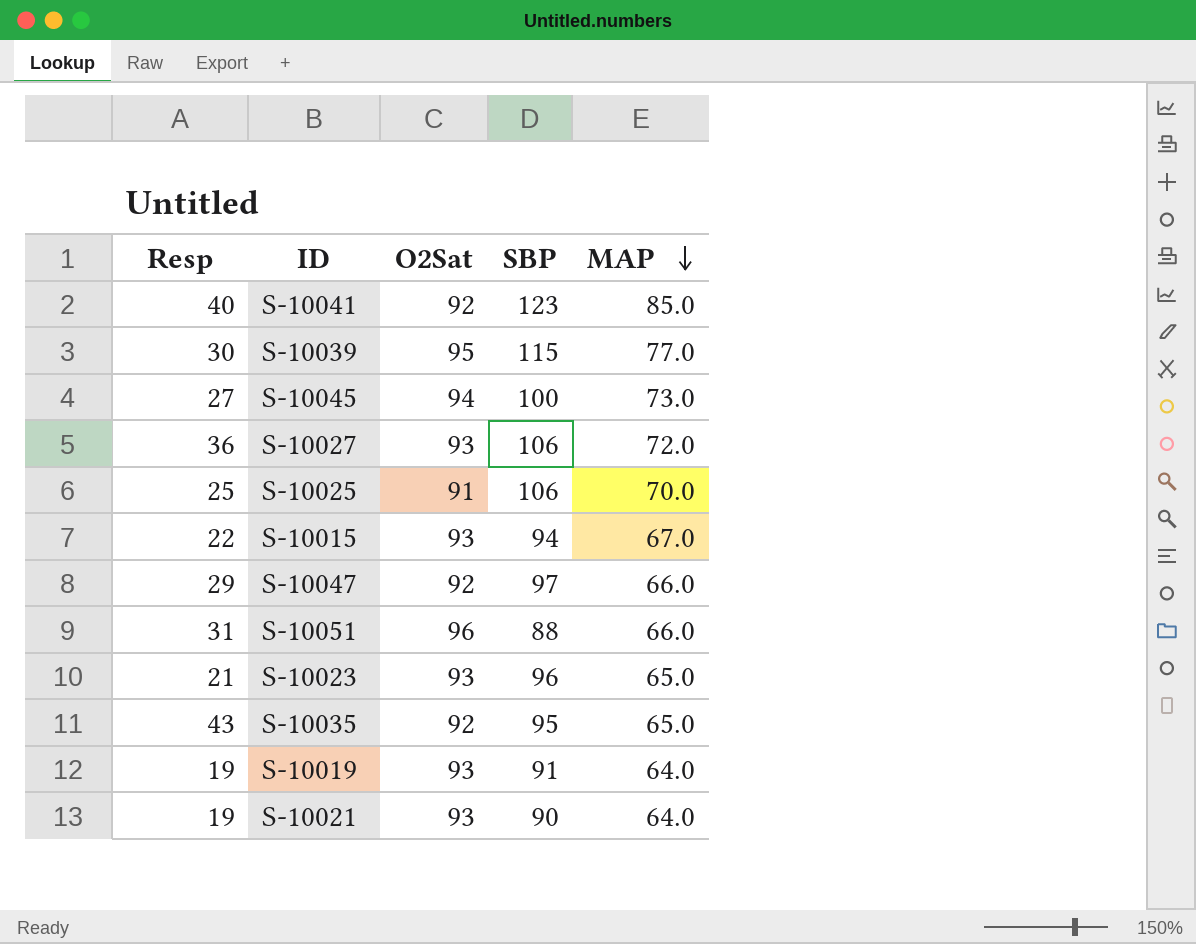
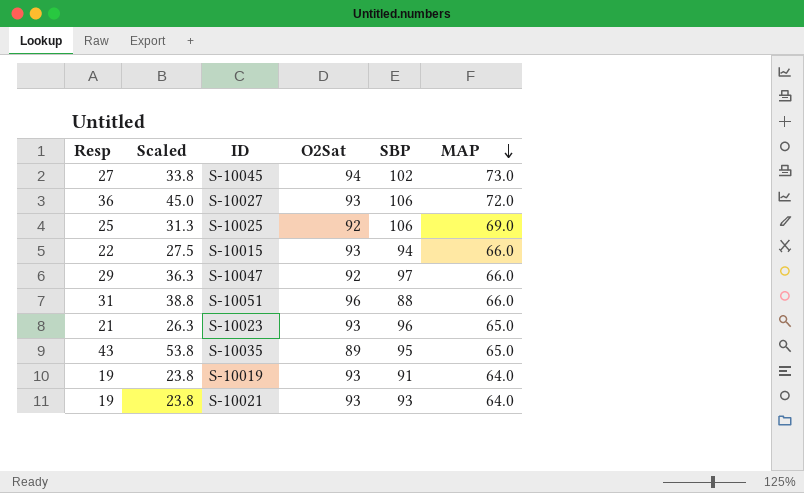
column Scaled | formula: none -> [Resp] * 1.25
row S-10041: 40 | 92 | 123 | 85.0 -> none
row S-10039: 30 | 95 | 115 | 77.0 -> none
S-10045 | SBP: 100 -> 102
S-10025 | O2Sat: 91 -> 92
S-10025 | MAP: 70.0 -> 69.0
S-10015 | MAP: 67.0 -> 66.0
S-10035 | O2Sat: 92 -> 89
S-10021 | SBP: 90 -> 93

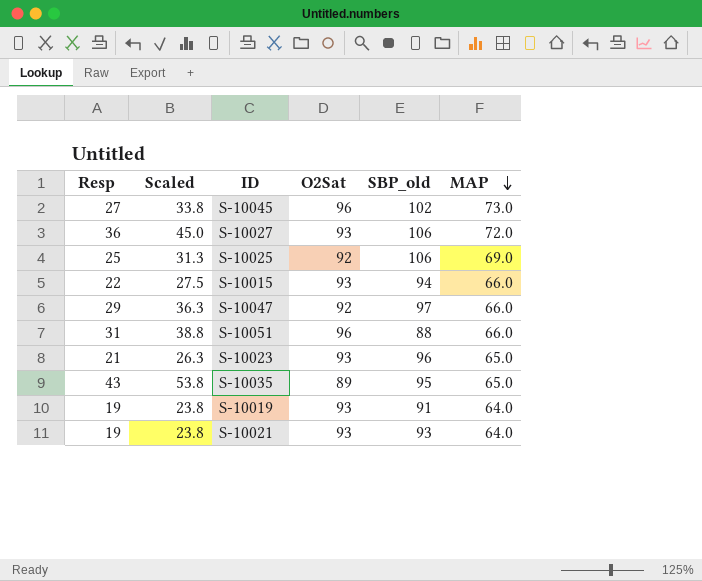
column name: SBP -> SBP_old
S-10045 | O2Sat: 94 -> 96

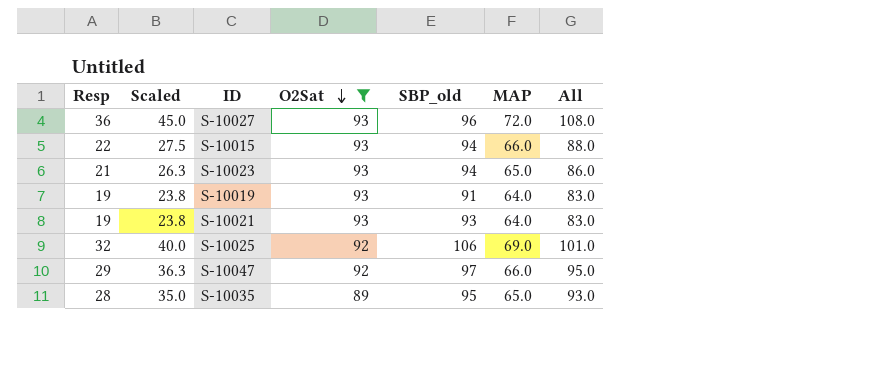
filter: none -> O2Sat != 96
row order: MAP descending -> O2Sat descending
column All | formula: none -> [Resp] + [MAP]
S-10027 | SBP_old: 106 -> 96
S-10023 | SBP_old: 96 -> 94
S-10025 | Resp: 25 -> 32
S-10025 | Scaled: 31.3 -> 40.0
S-10035 | Resp: 43 -> 28
S-10035 | Scaled: 53.8 -> 35.0

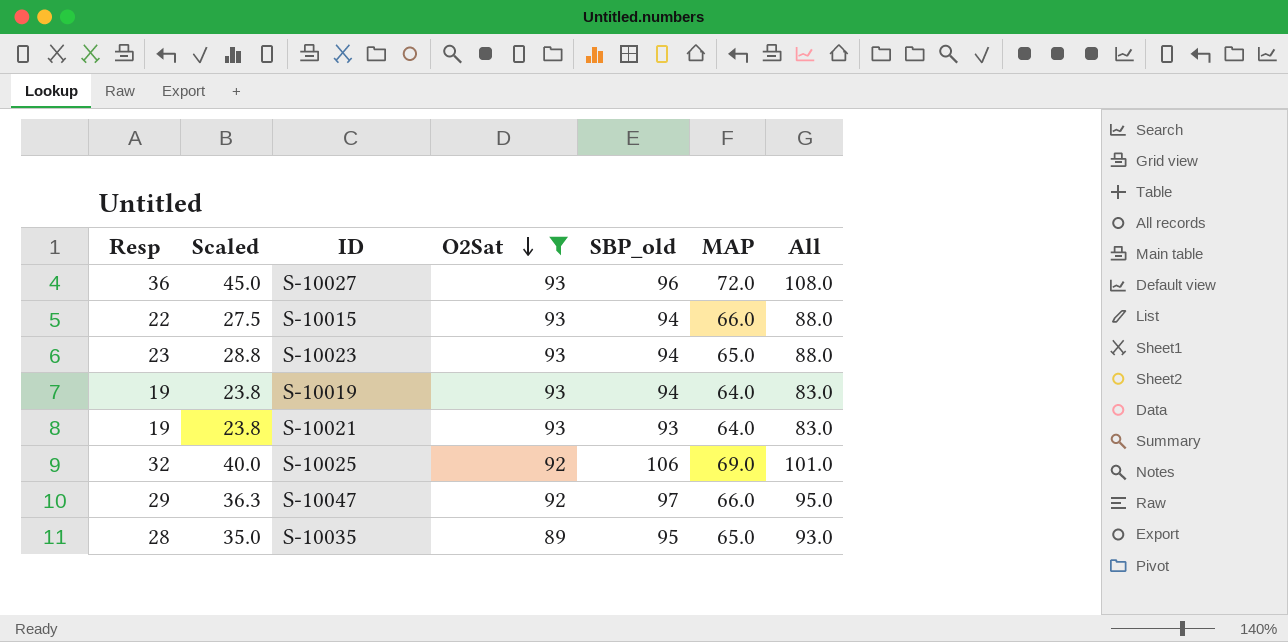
S-10023 | Resp: 21 -> 23
S-10023 | Scaled: 26.3 -> 28.8
S-10023 | All: 86.0 -> 88.0
S-10019 | SBP_old: 91 -> 94

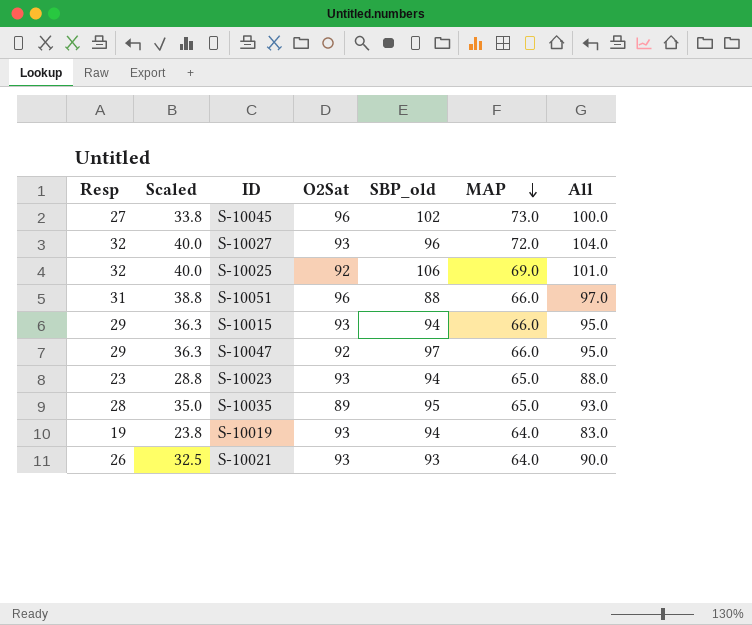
filter: O2Sat != 96 -> none
row order: O2Sat descending -> MAP descending
S-10027 | Resp: 36 -> 32
S-10027 | Scaled: 45.0 -> 40.0
S-10027 | All: 108.0 -> 104.0
S-10015 | Resp: 22 -> 29
S-10015 | Scaled: 27.5 -> 36.3
S-10015 | All: 88.0 -> 95.0
S-10021 | Resp: 19 -> 26
S-10021 | Scaled: 23.8 -> 32.5
S-10021 | All: 83.0 -> 90.0

